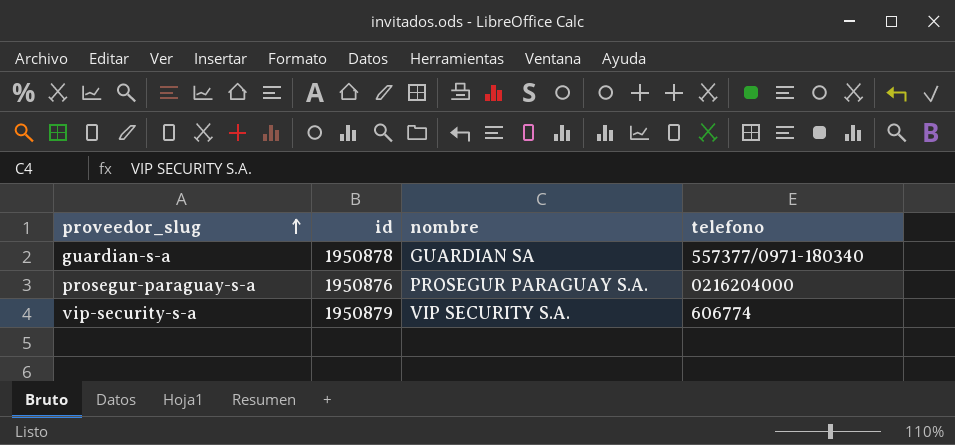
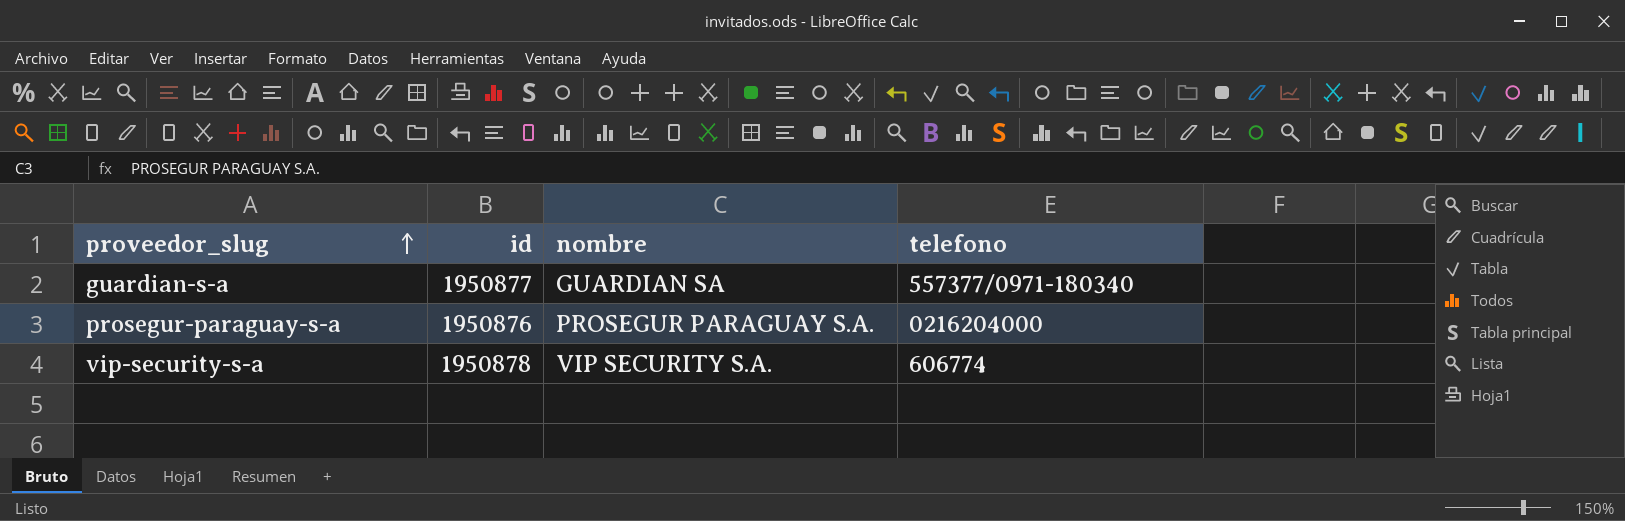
guardian-s-a | id: 1950878 -> 1950877
vip-security-s-a | id: 1950879 -> 1950878

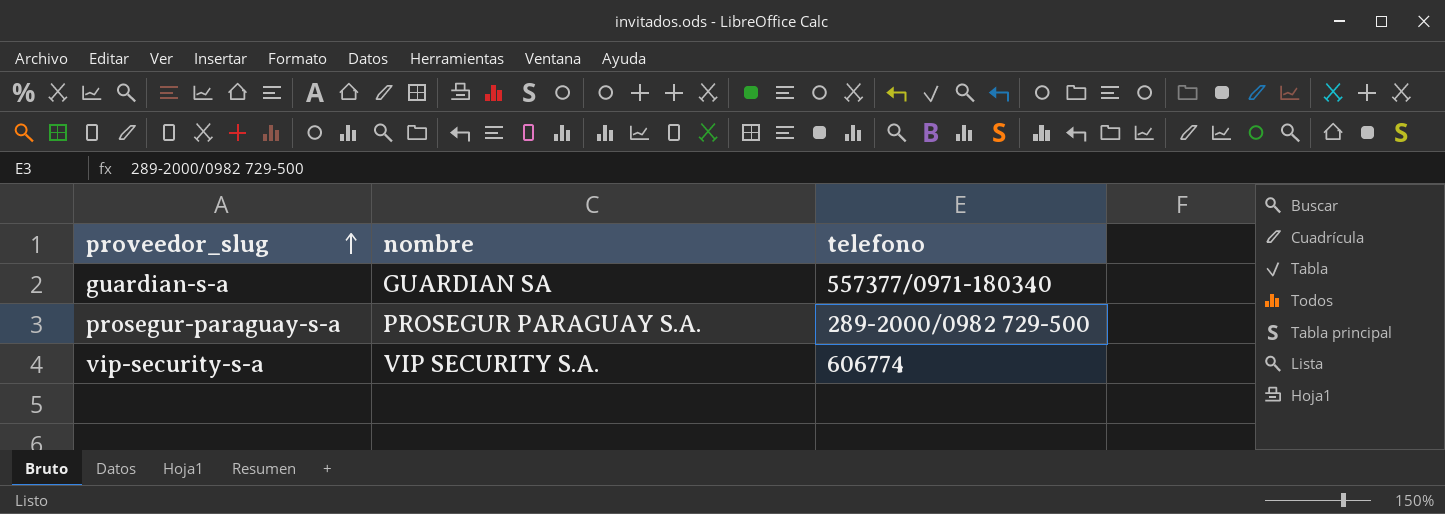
column id | position: 2 -> none
prosegur-paraguay-s-a | telefono: 0216204000 -> 289-2000/0982 729-500

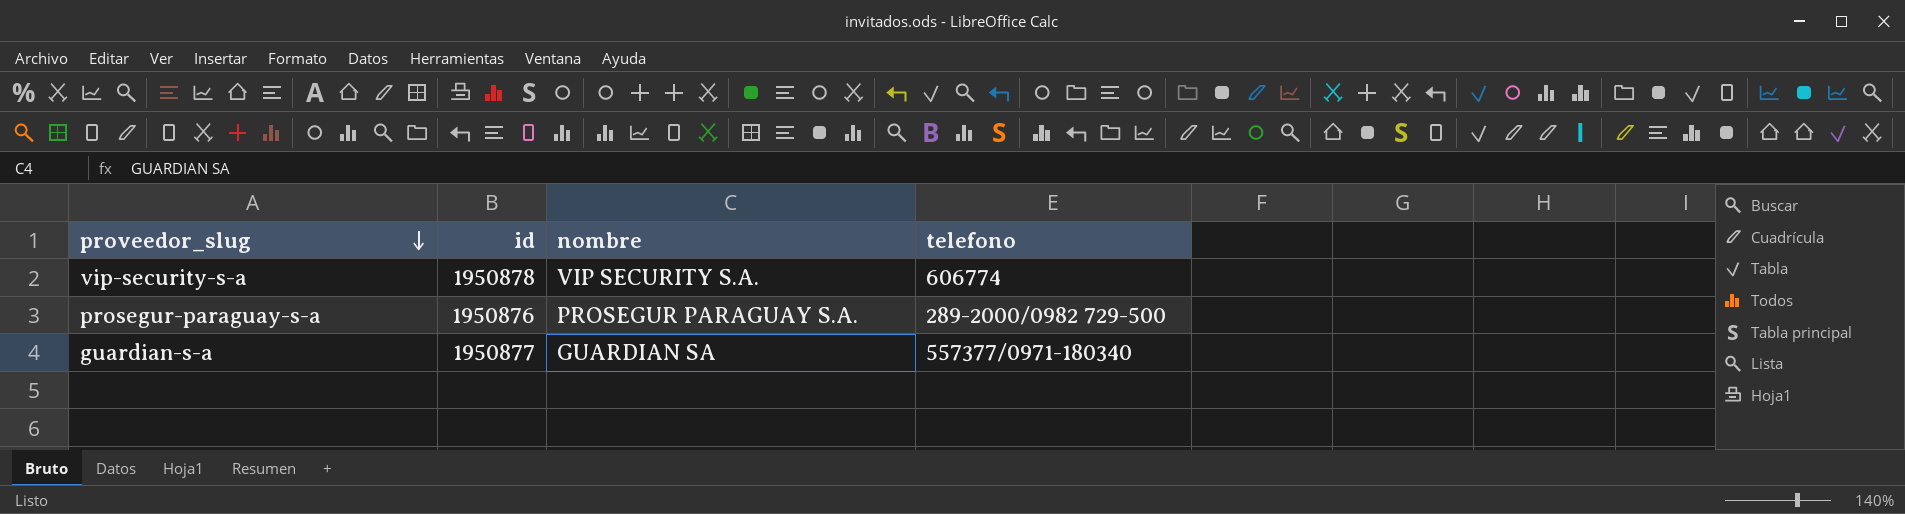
row order: proveedor_slug ascending -> proveedor_slug descending
column id | position: none -> 2

